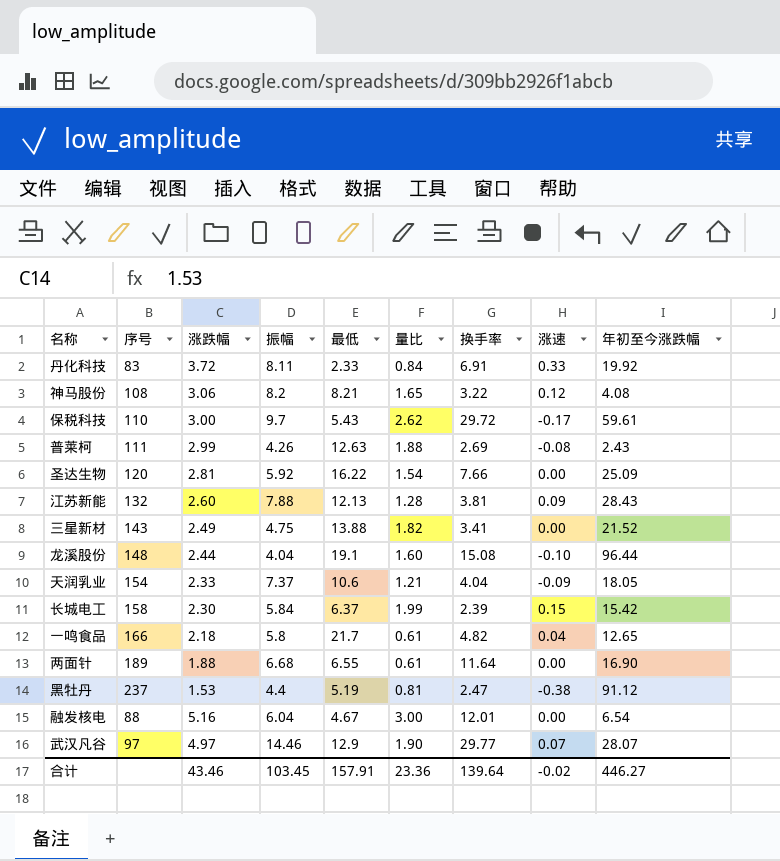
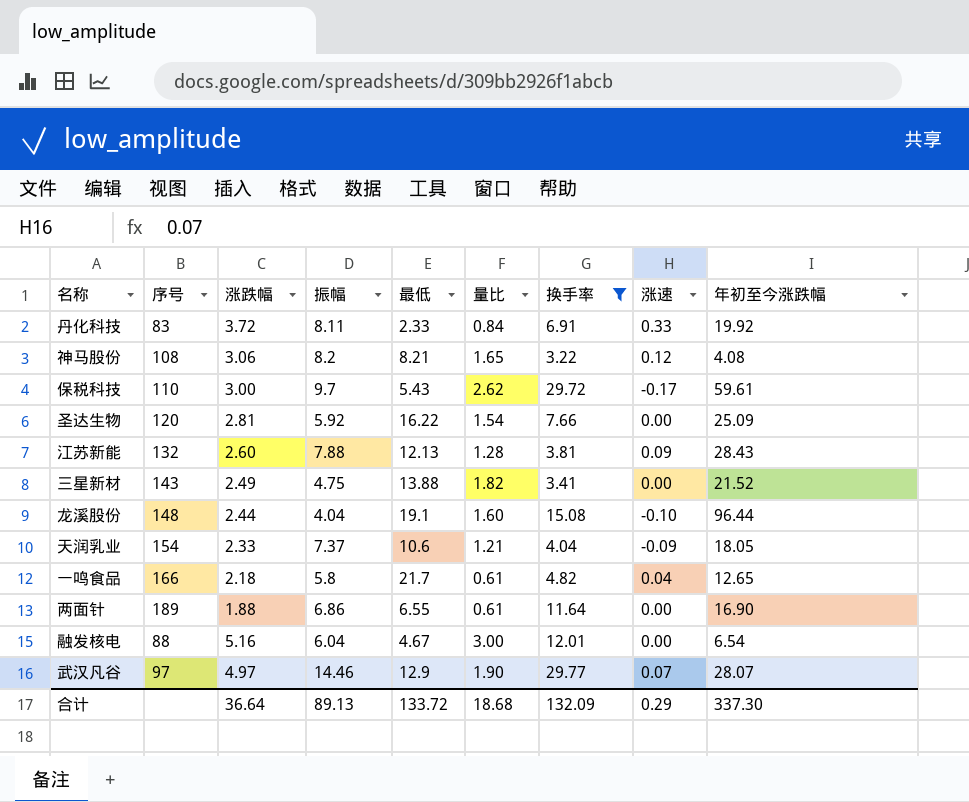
filter: none -> 换手率 >= 3.22
两面针 | 振幅: 6.68 -> 6.86
合计 | 涨跌幅: 43.46 -> 36.64
合计 | 振幅: 103.45 -> 89.13
合计 | 最低: 157.91 -> 133.72
合计 | 量比: 23.36 -> 18.68
合计 | 换手率: 139.64 -> 132.09
合计 | 涨速: -0.02 -> 0.29
合计 | 年初至今涨跌幅: 446.27 -> 337.30

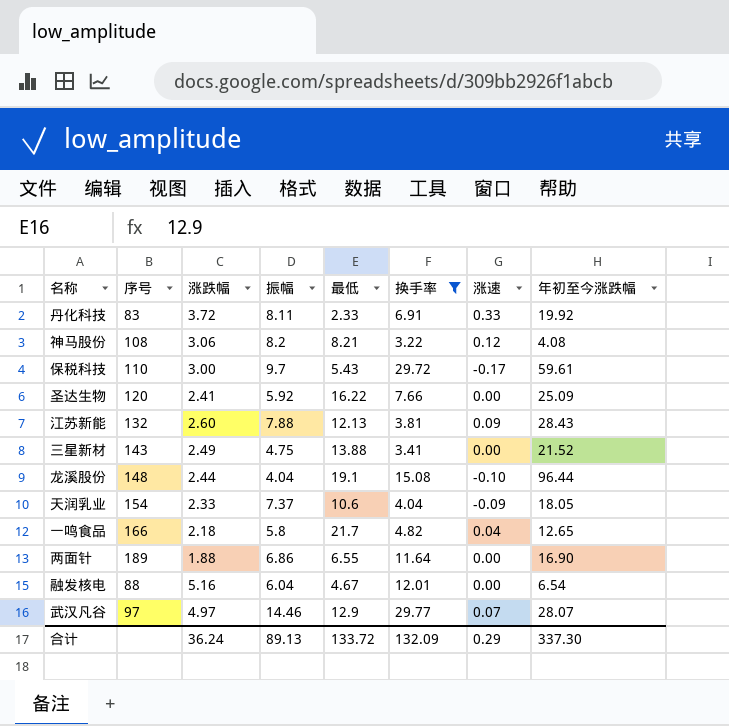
column 量比 | position: 6 -> none
圣达生物 | 涨跌幅: 2.81 -> 2.41
合计 | 涨跌幅: 36.64 -> 36.24

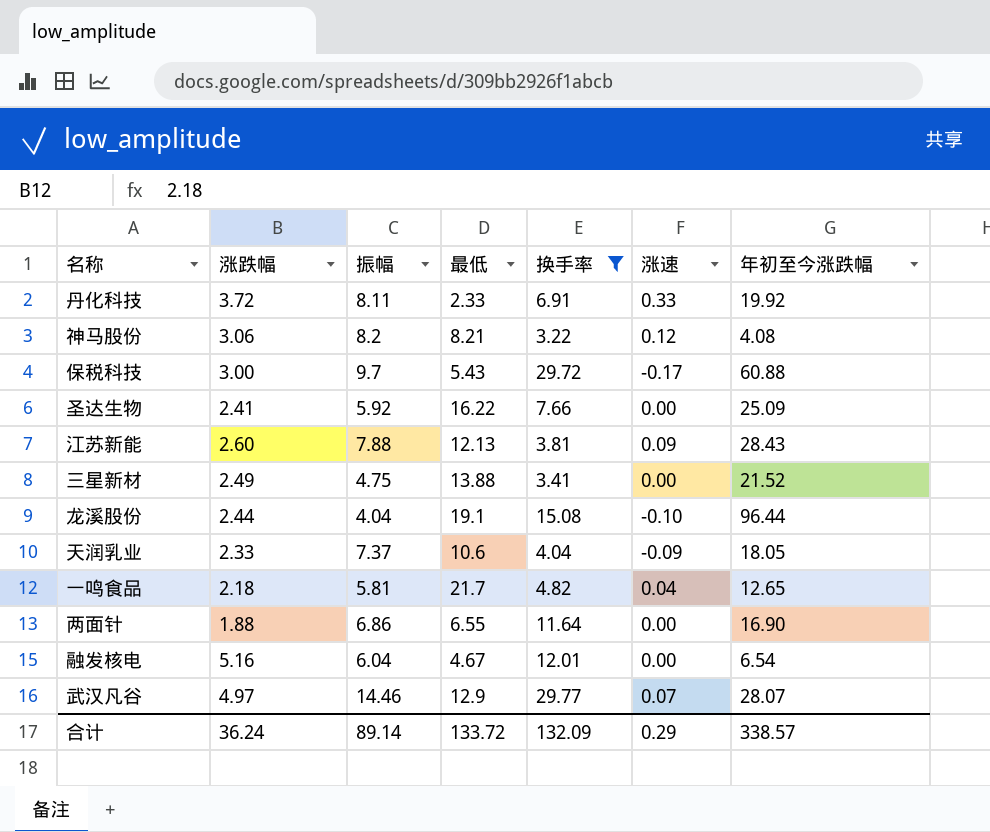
column 序号 | position: 2 -> none
保税科技 | 年初至今涨跌幅: 59.61 -> 60.88
一鸣食品 | 振幅: 5.8 -> 5.81
合计 | 振幅: 89.13 -> 89.14
合计 | 年初至今涨跌幅: 337.30 -> 338.57

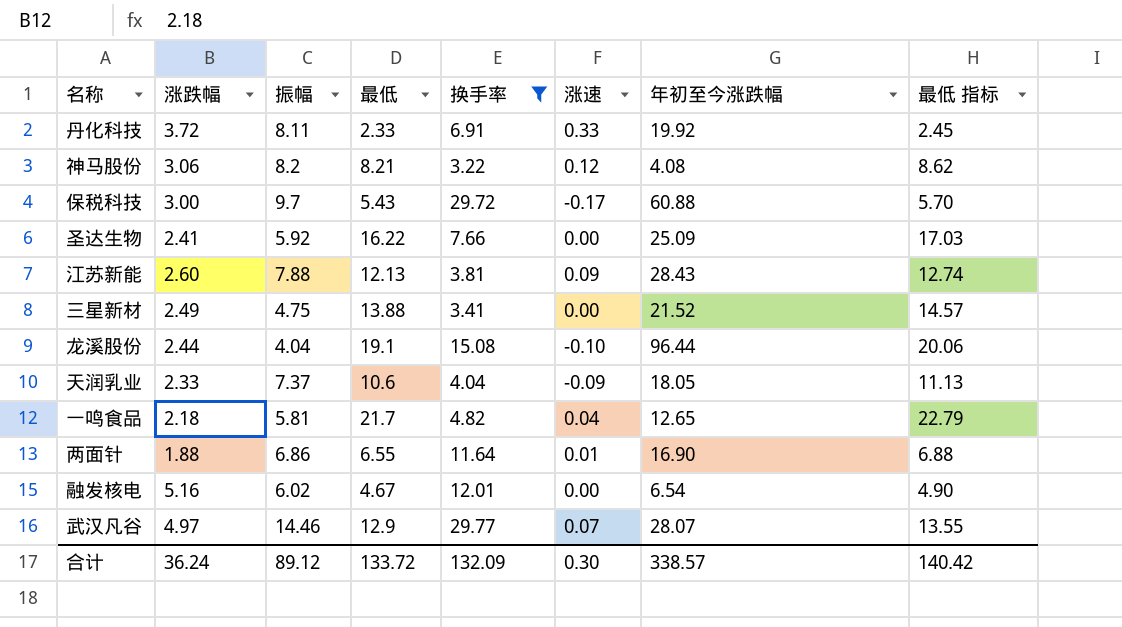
column 最低 指标 | formula: none -> [最低] * 1.05
两面针 | 涨速: 0.00 -> 0.01
融发核电 | 振幅: 6.04 -> 6.02
合计 | 振幅: 89.14 -> 89.12
合计 | 涨速: 0.29 -> 0.30

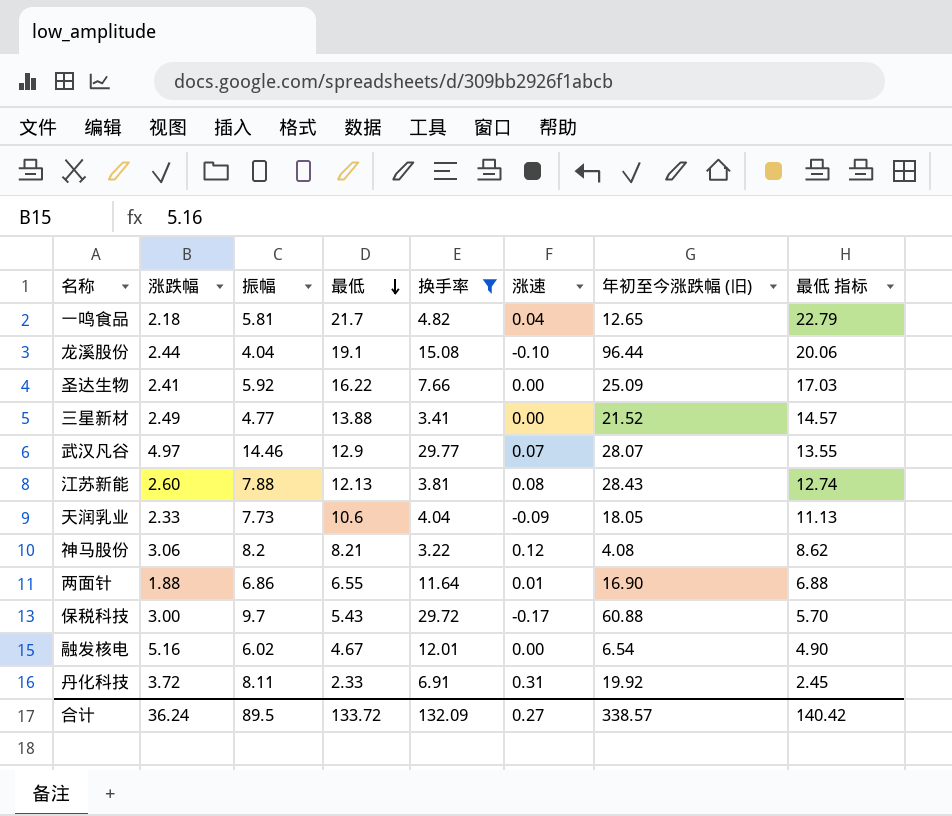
row order: none -> 最低 descending
column name: 年初至今涨跌幅 -> 年初至今涨跌幅 (旧)
三星新材 | 振幅: 4.75 -> 4.77
江苏新能 | 涨速: 0.09 -> 0.08
天润乳业 | 振幅: 7.37 -> 7.73
丹化科技 | 涨速: 0.33 -> 0.31
合计 | 振幅: 89.12 -> 89.5
合计 | 涨速: 0.30 -> 0.27

